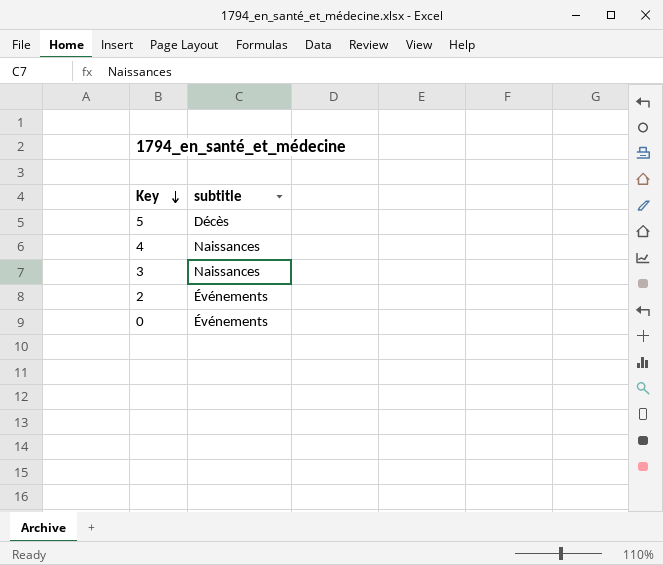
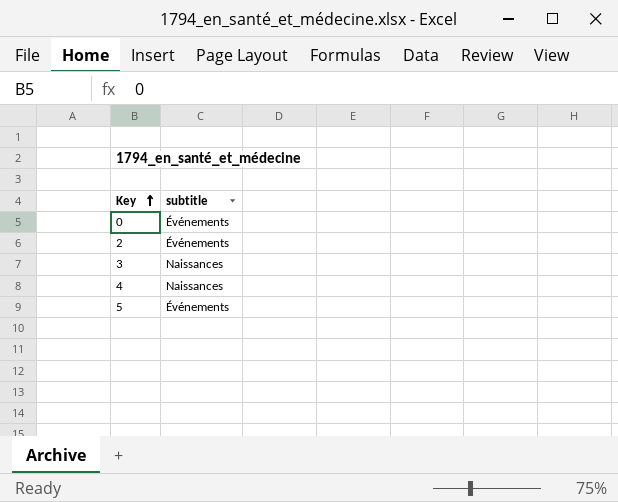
row order: Key descending -> Key ascending
5 | subtitle: Décès -> Événements

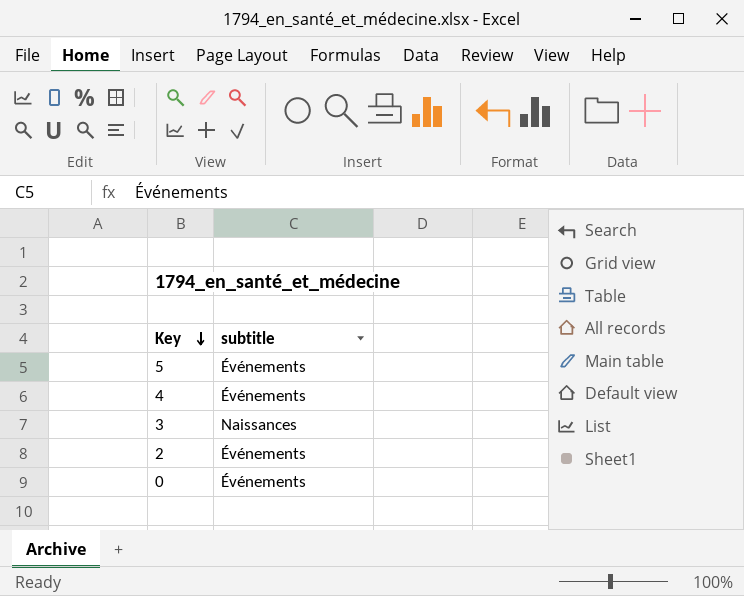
row order: Key ascending -> Key descending
4 | subtitle: Naissances -> Événements

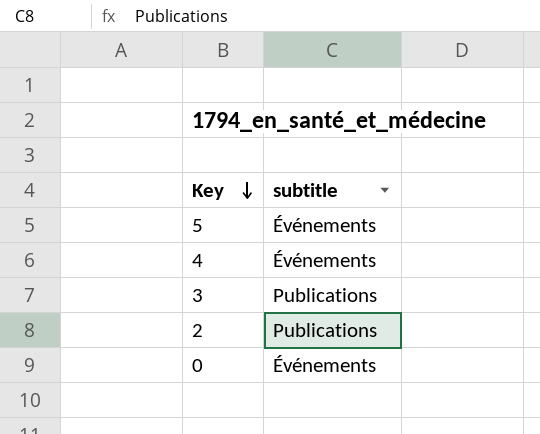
3 | subtitle: Naissances -> Publications
2 | subtitle: Événements -> Publications

